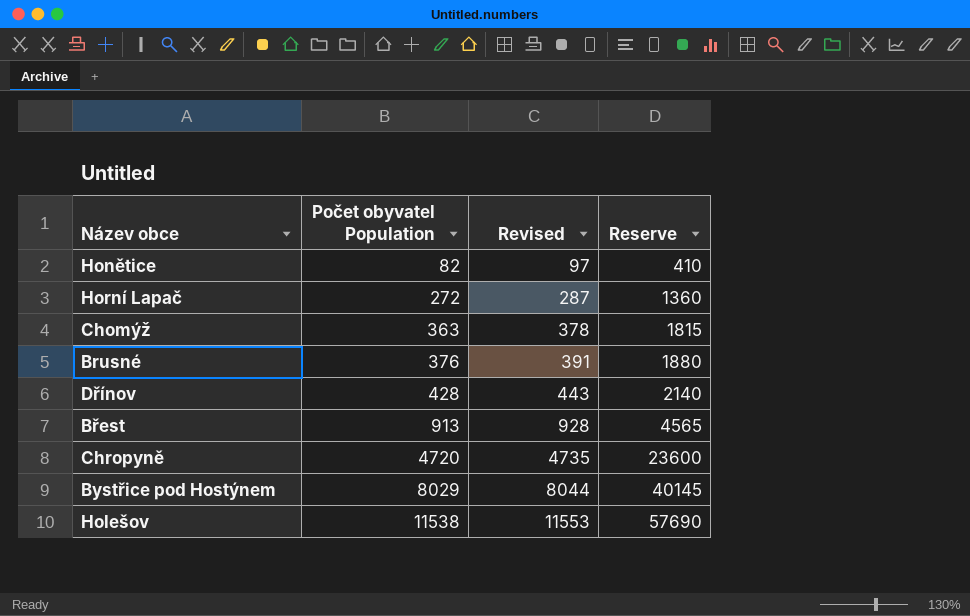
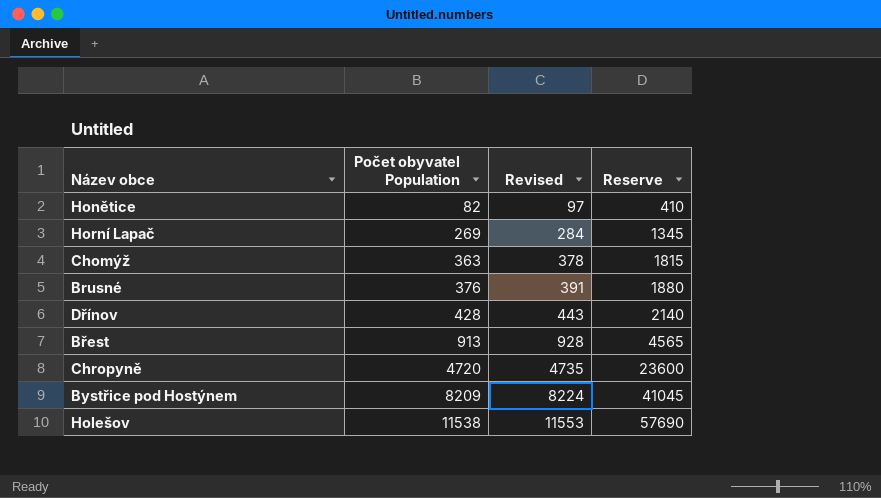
Horní Lapač | Počet obyvatel Population: 272 -> 269
Horní Lapač | Revised: 287 -> 284
Horní Lapač | Reserve: 1360 -> 1345
Bystřice pod Hostýnem | Počet obyvatel Population: 8029 -> 8209
Bystřice pod Hostýnem | Revised: 8044 -> 8224
Bystřice pod Hostýnem | Reserve: 40145 -> 41045

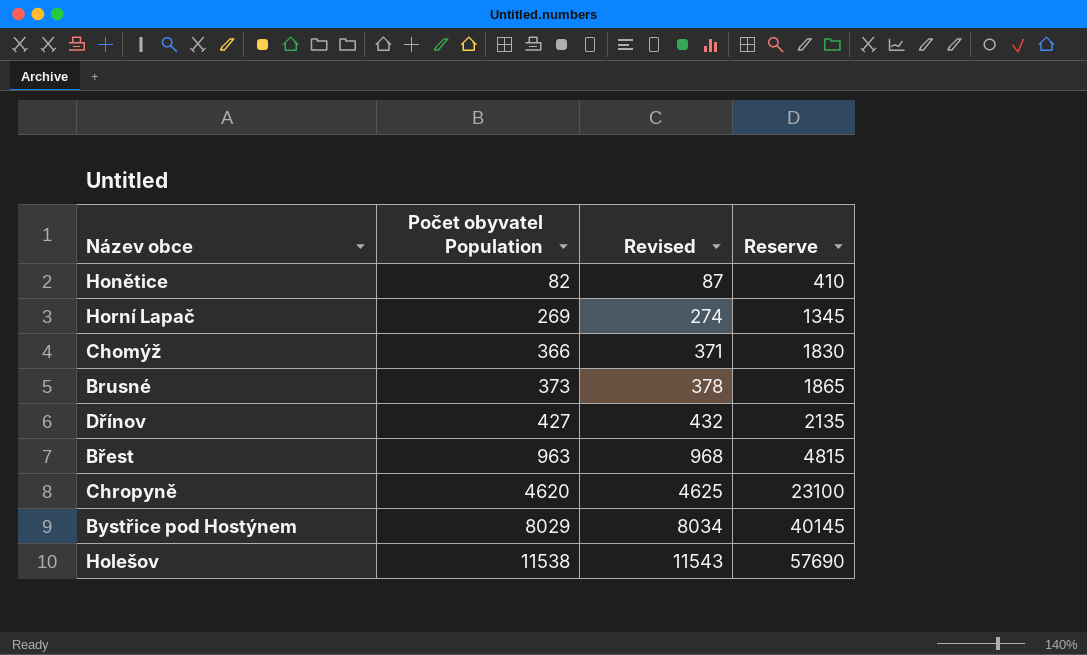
column Revised | formula: [Počet obyvatel Population] + 15 -> [Počet obyvatel Population] + 5
Chomýž | Počet obyvatel Population: 363 -> 366
Chomýž | Reserve: 1815 -> 1830
Brusné | Počet obyvatel Population: 376 -> 373
Brusné | Reserve: 1880 -> 1865
Dřínov | Počet obyvatel Population: 428 -> 427
Dřínov | Reserve: 2140 -> 2135
Břest | Počet obyvatel Population: 913 -> 963
Břest | Reserve: 4565 -> 4815
Chropyně | Počet obyvatel Population: 4720 -> 4620
Chropyně | Reserve: 23600 -> 23100
Bystřice pod Hostýnem | Počet obyvatel Population: 8209 -> 8029
Bystřice pod Hostýnem | Reserve: 41045 -> 40145

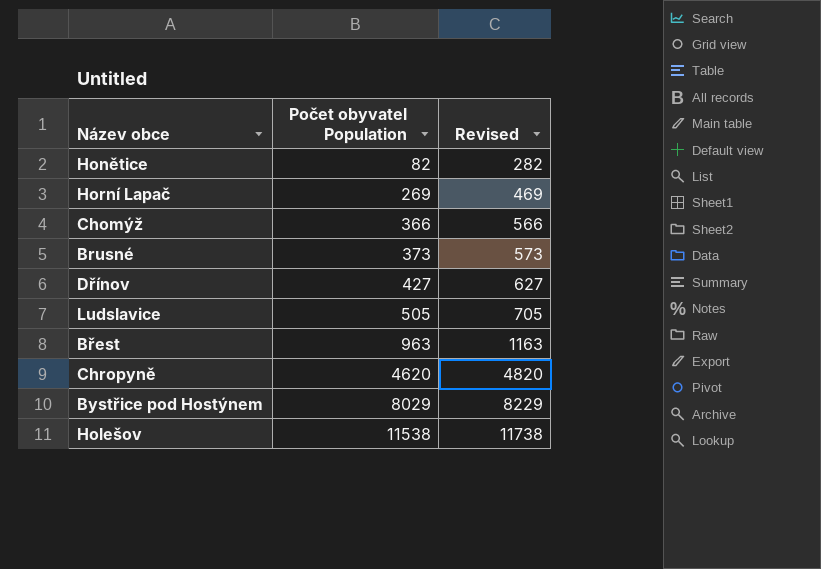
column Reserve | formula: [Počet obyvatel Population] * 5 -> none
column Revised | formula: [Počet obyvatel Population] + 5 -> [Počet obyvatel Population] + 200
row Ludslavice: none -> 505 | 705

